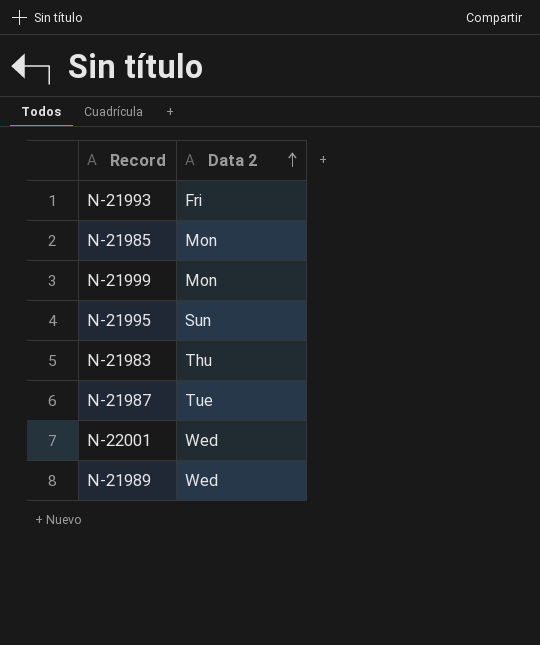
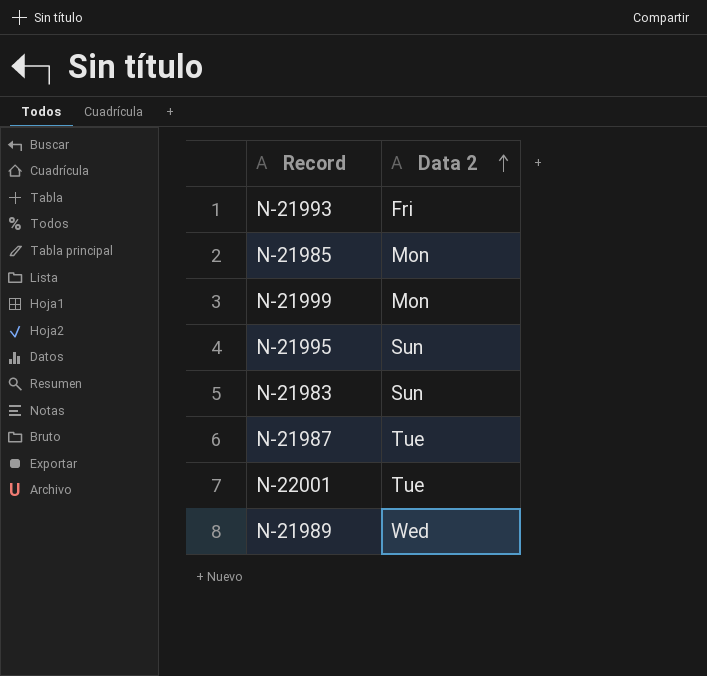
N-21983 | Data 2: Thu -> Sun
N-22001 | Data 2: Wed -> Tue

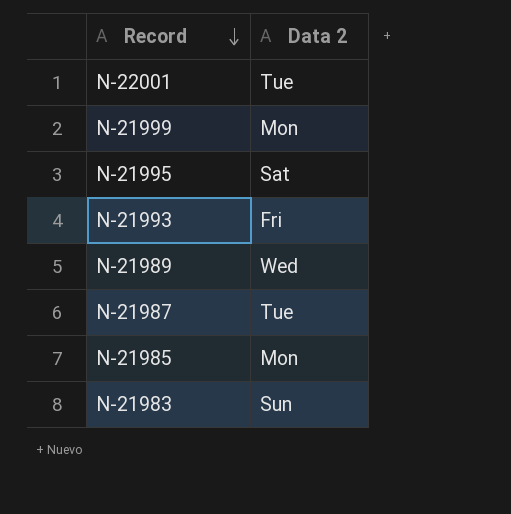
row order: Data 2 ascending -> Record descending
N-21995 | Data 2: Sun -> Sat

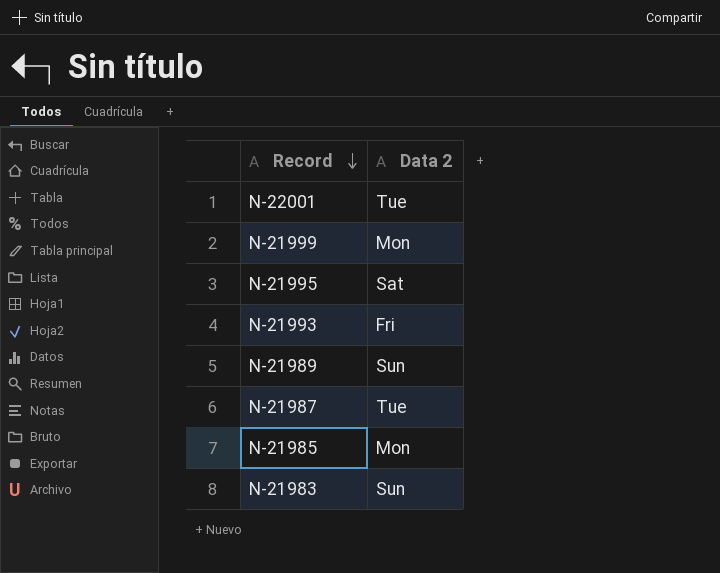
N-21989 | Data 2: Wed -> Sun

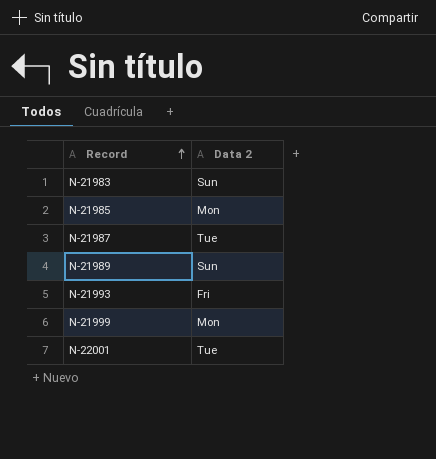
row order: Record descending -> Record ascending
row N-21995: Sat -> none

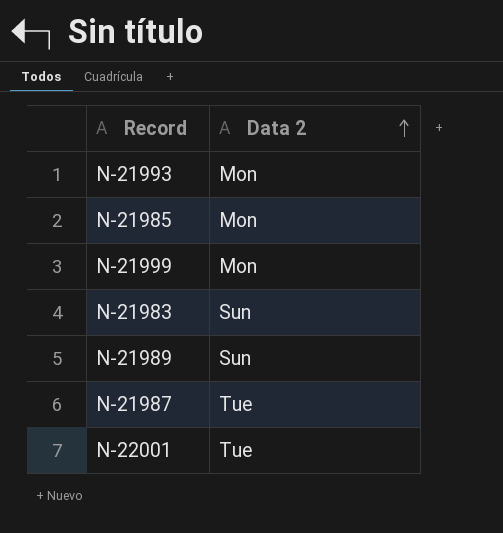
row order: Record ascending -> Data 2 ascending
N-21993 | Data 2: Fri -> Mon

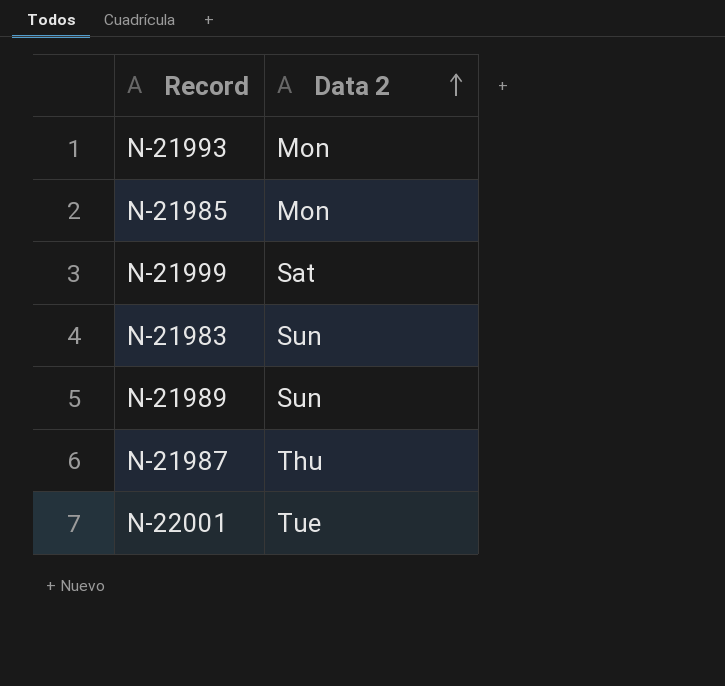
N-21999 | Data 2: Mon -> Sat
N-21987 | Data 2: Tue -> Thu

